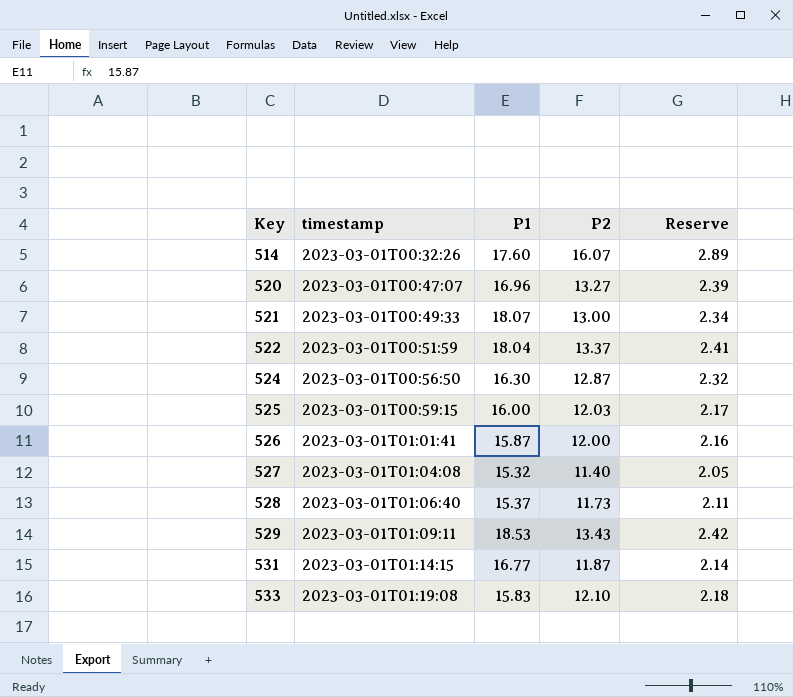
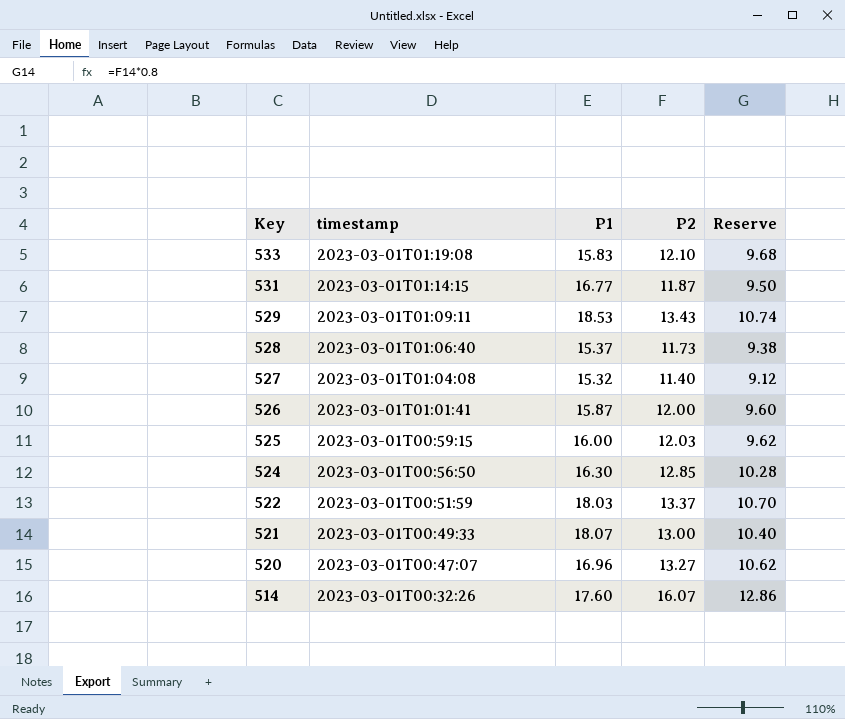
row order: Key ascending -> Key descending
column Reserve | formula: [P2] * 0.18 -> [P2] * 0.8
524 | P2: 12.87 -> 12.85
522 | P1: 18.04 -> 18.03

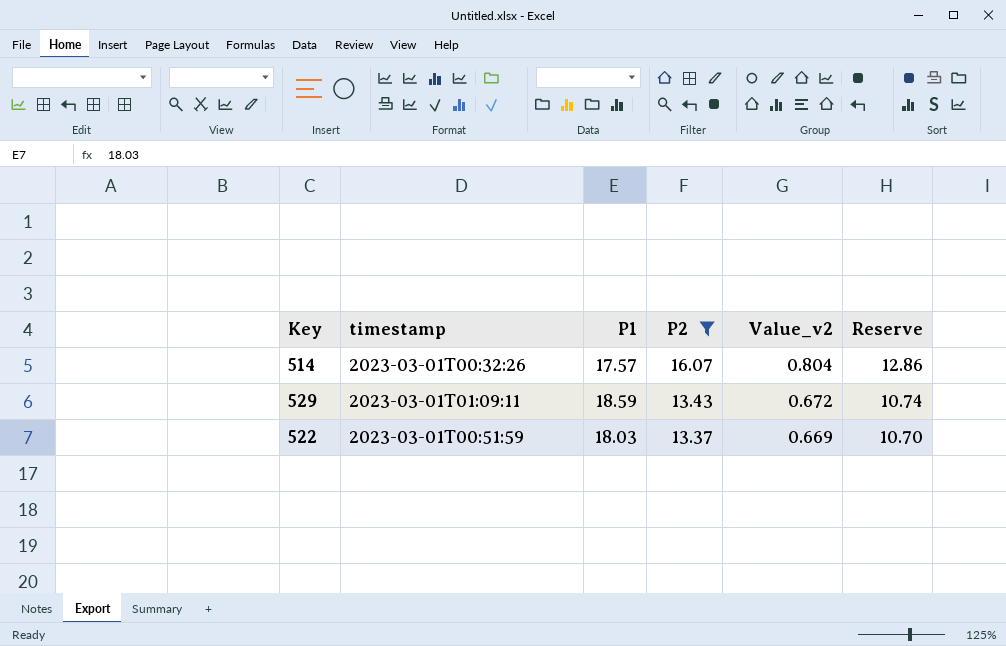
filter: none -> P2 >= 13.37
row order: Key descending -> P2 descending
column Value_v2 | formula: none -> [P2] * 0.05
514 | P1: 17.60 -> 17.57
529 | P1: 18.53 -> 18.59

